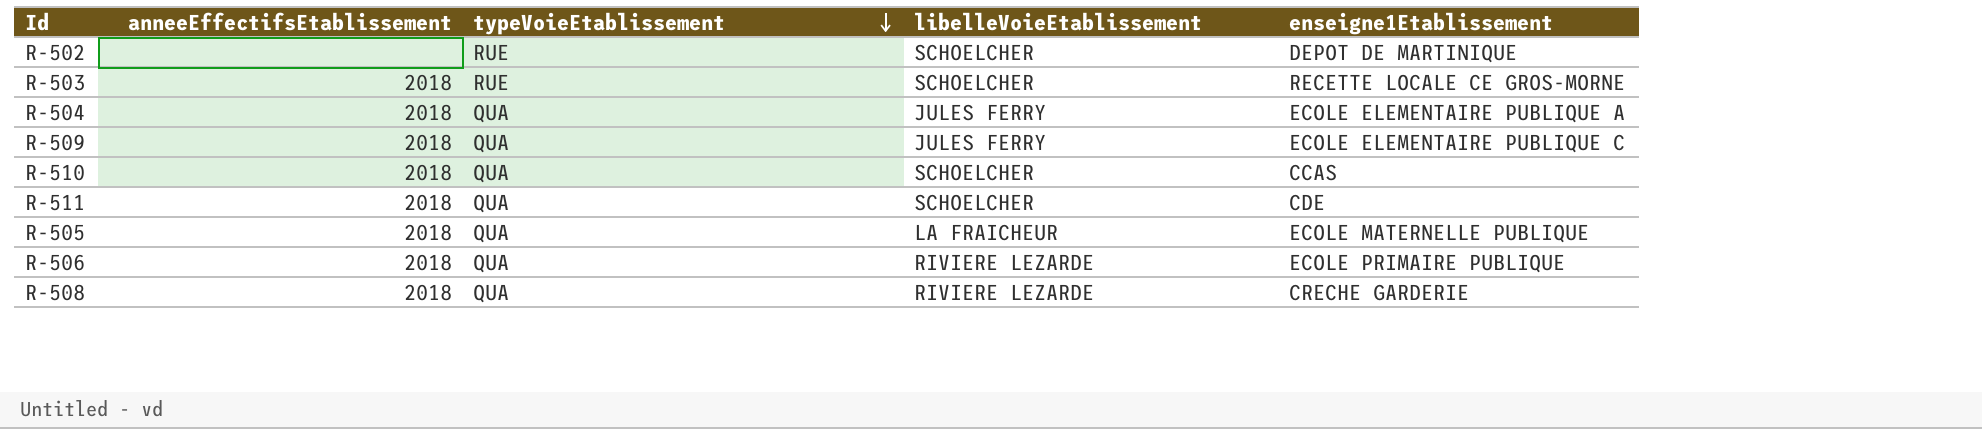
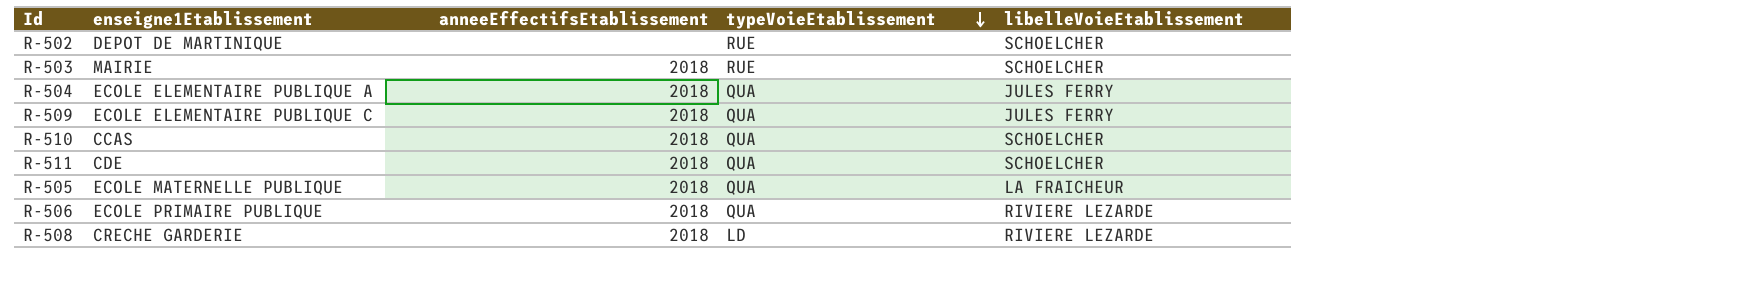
column enseigne1Etablissement | position: 5 -> 2
R-503 | enseigne1Etablissement: RECETTE LOCALE CE GROS-MORNE -> MAIRIE
R-508 | typeVoieEtablissement: QUA -> LD

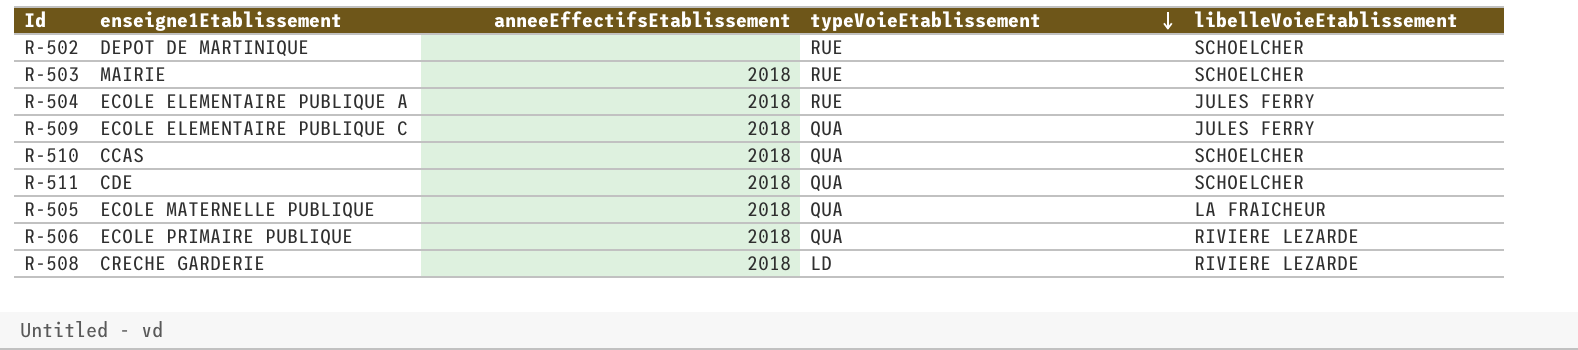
R-504 | typeVoieEtablissement: QUA -> RUE

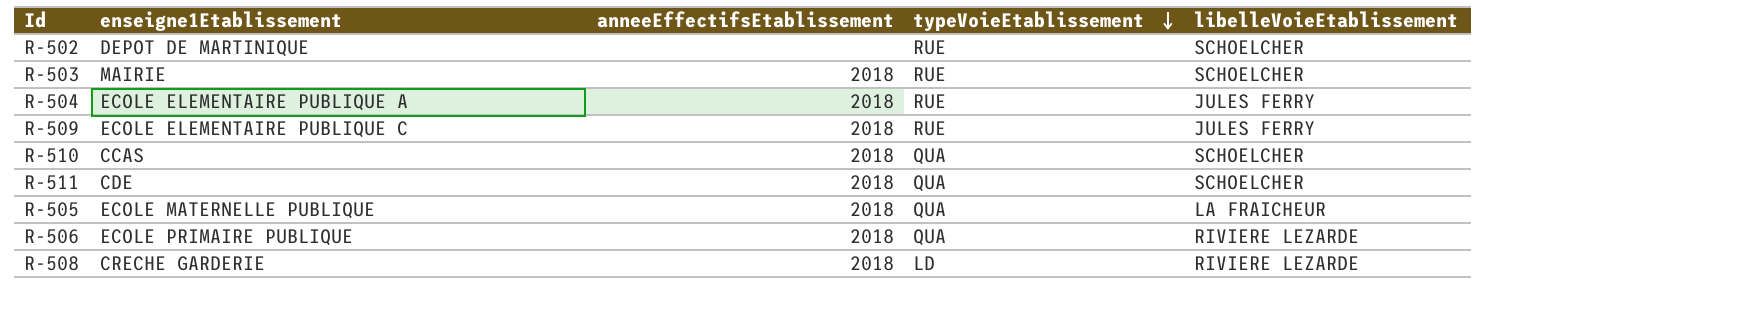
R-509 | typeVoieEtablissement: QUA -> RUE

